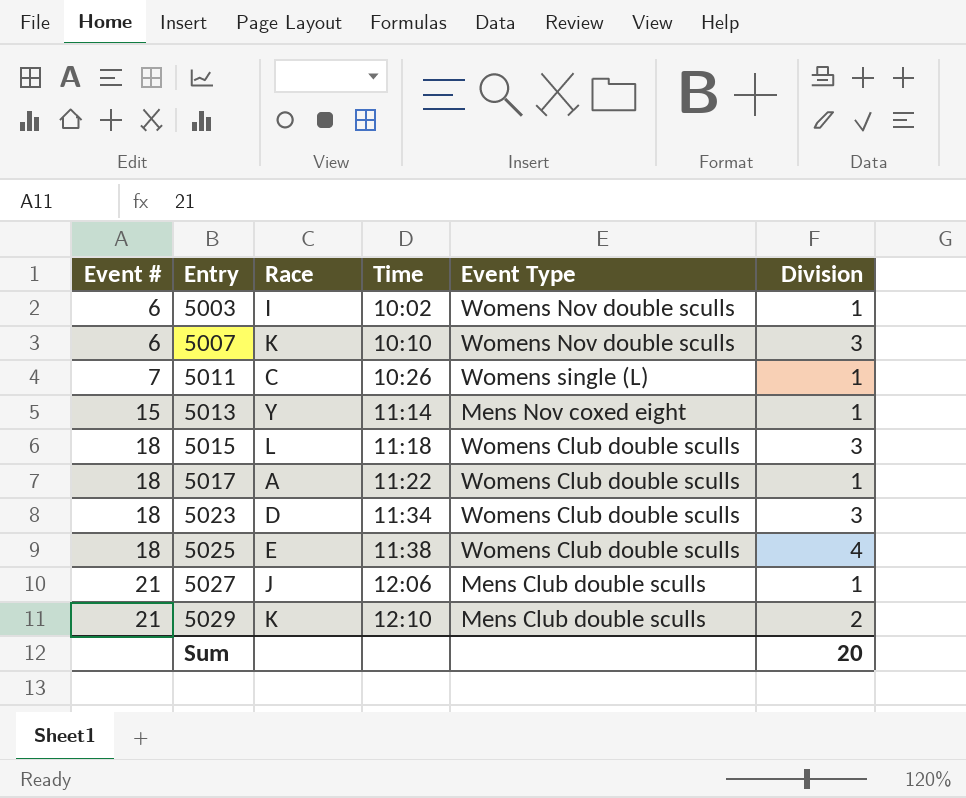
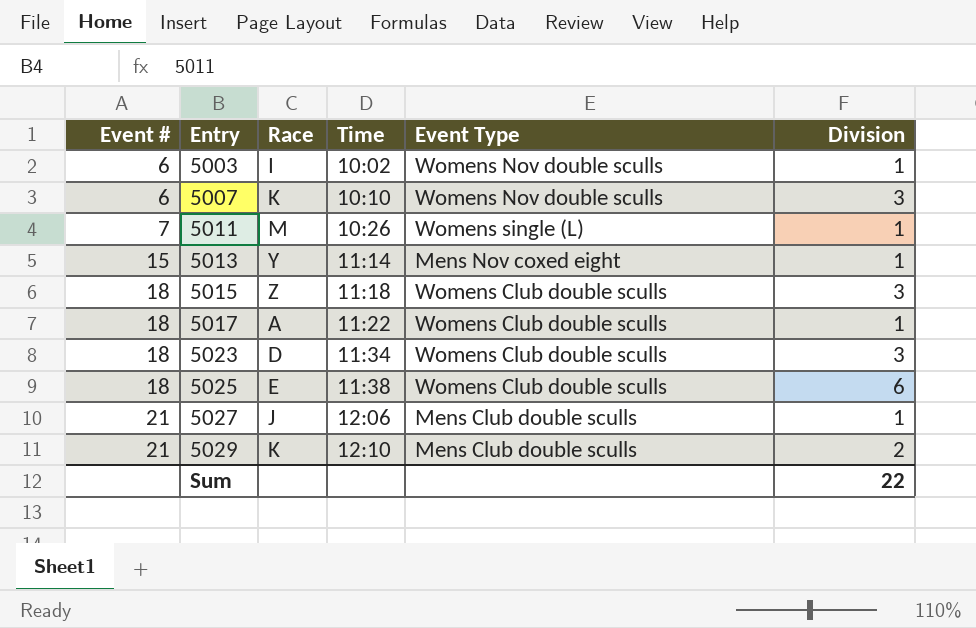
5011 | Race: C -> M
5015 | Race: L -> Z
5025 | Division: 4 -> 6
Sum | Division: 20 -> 22

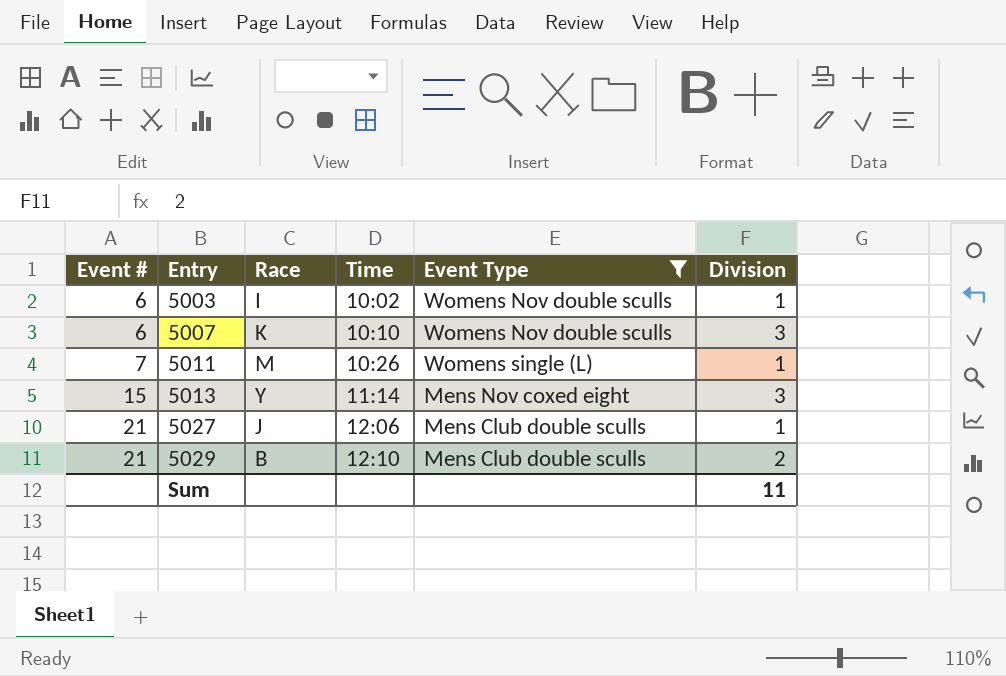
filter: none -> Event Type != Womens Club double sculls
5013 | Division: 1 -> 3
5029 | Race: K -> B
Sum | Division: 22 -> 11

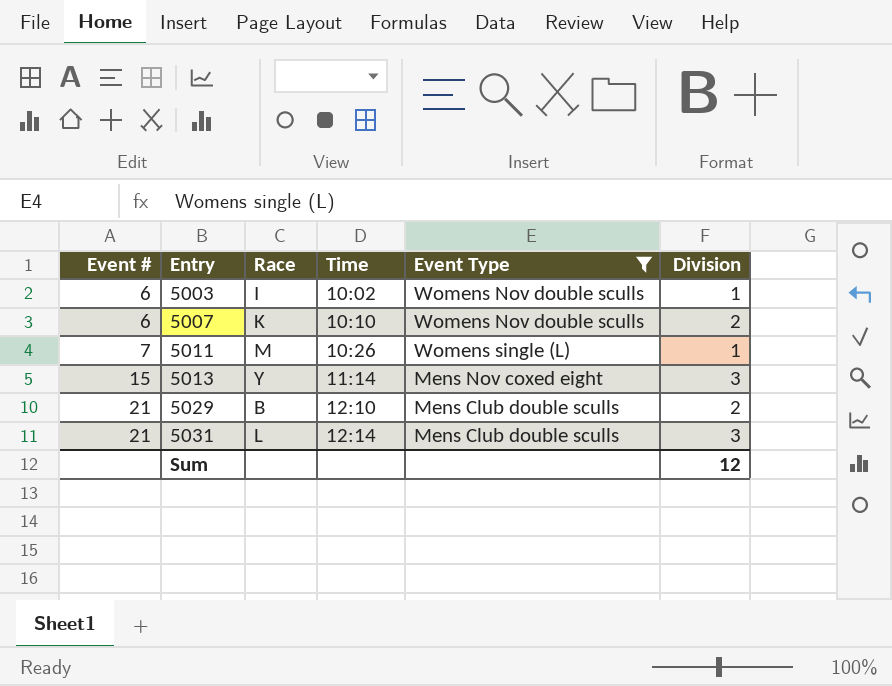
row 5027: 21 | J | 12:06 | Mens Club double sculls | 1 -> none
5007 | Division: 3 -> 2
row 5031: none -> 21 | L | 12:14 | Mens Club double sculls | 3
Sum | Division: 11 -> 12

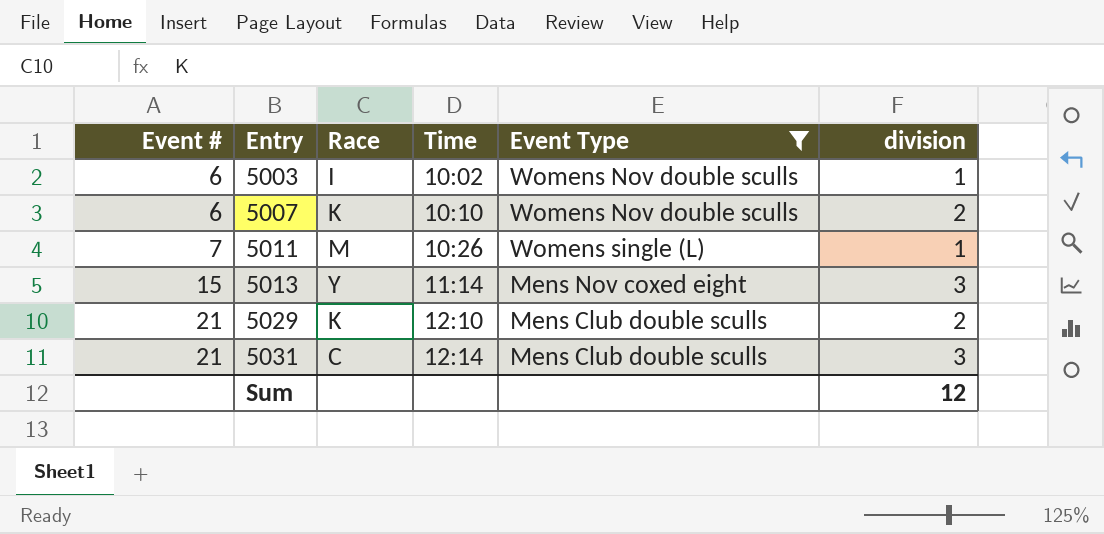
column name: Division -> division
5029 | Race: B -> K
5031 | Race: L -> C

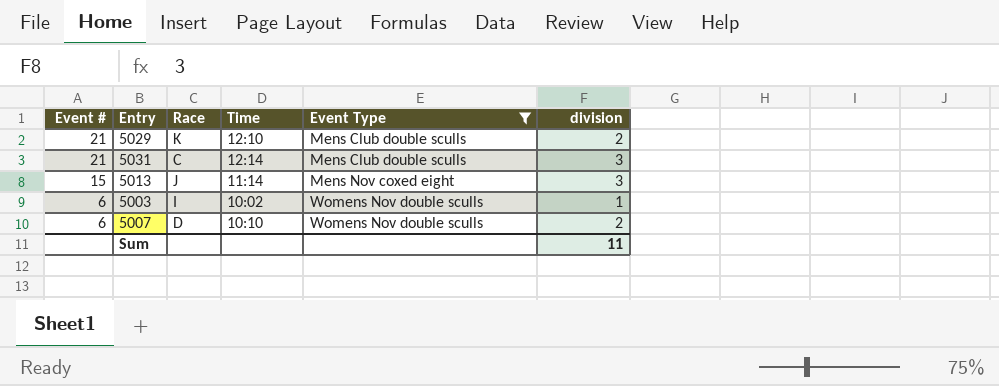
row order: Event # ascending -> Event # descending
row 5011: 7 | M | 10:26 | Womens single (L) | 1 -> none
5013 | Race: Y -> J
5007 | Race: K -> D
Sum | division: 12 -> 11

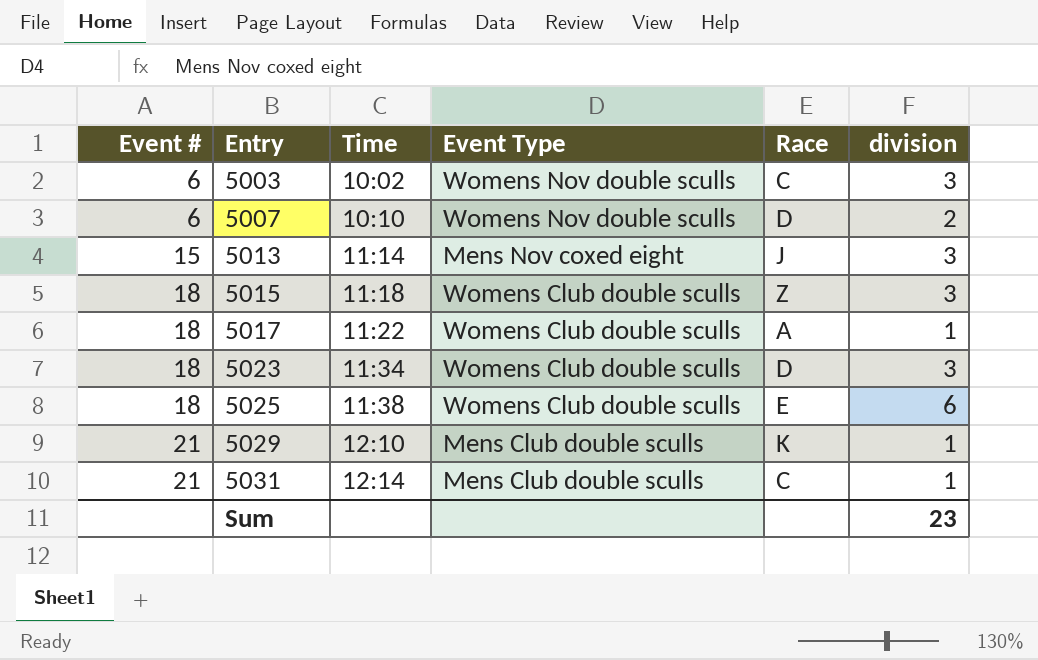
filter: Event Type != Womens Club double sculls -> none
row order: Event # descending -> Event # ascending
column Race | position: 3 -> 5
5003 | Race: I -> C
5003 | division: 1 -> 3
5029 | division: 2 -> 1
5031 | division: 3 -> 1
Sum | division: 11 -> 23

